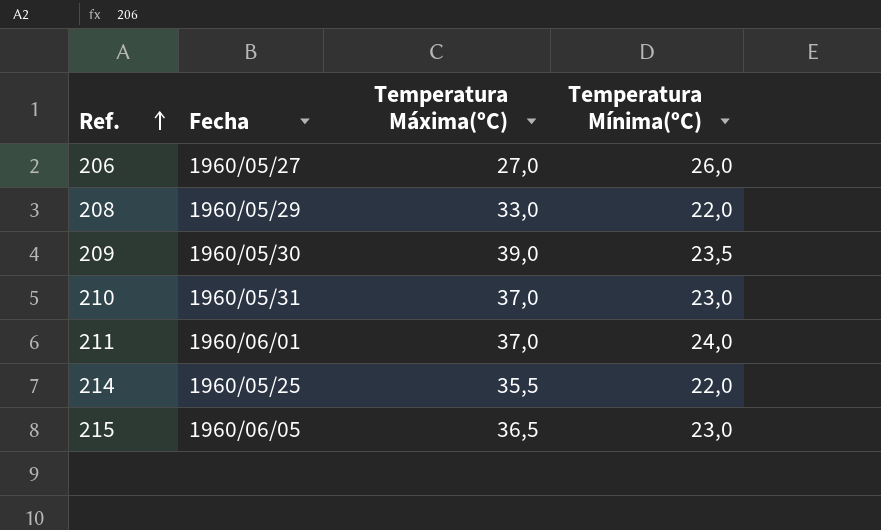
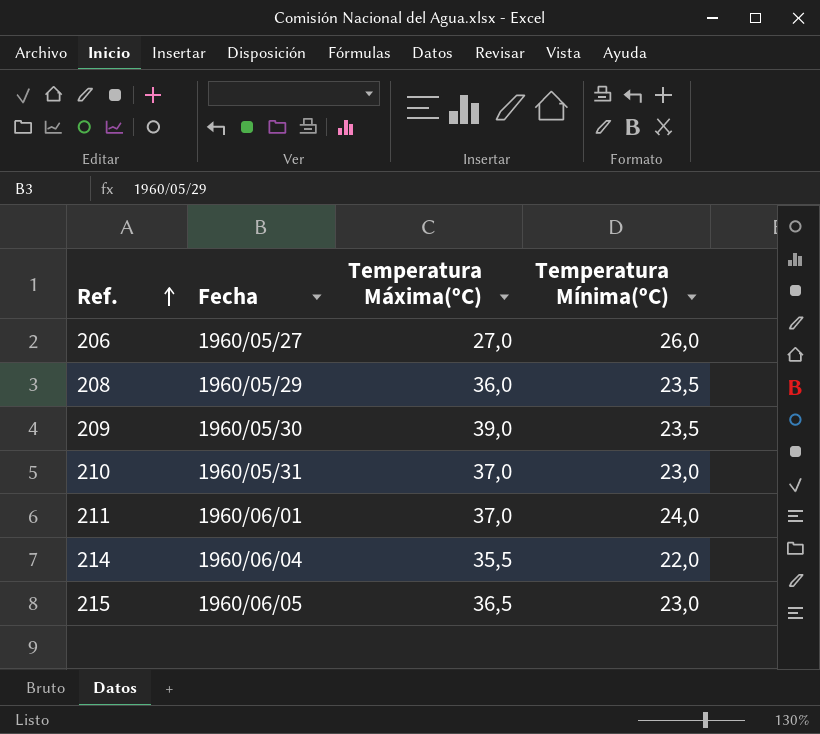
208 | Temperatura Máxima(ºC): 33,0 -> 36,0
208 | Temperatura Mínima(ºC): 22,0 -> 23,5
214 | Fecha: 1960/05/25 -> 1960/06/04

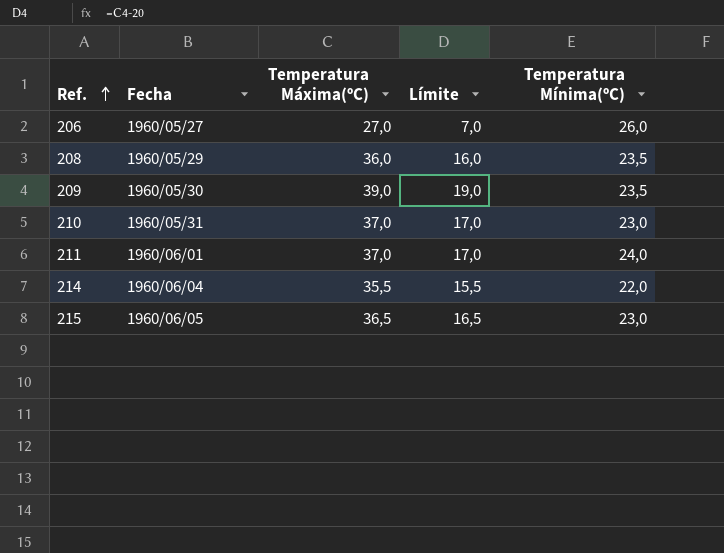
column Límite | formula: none -> [Temperatura Máxima(ºC)] - 20

